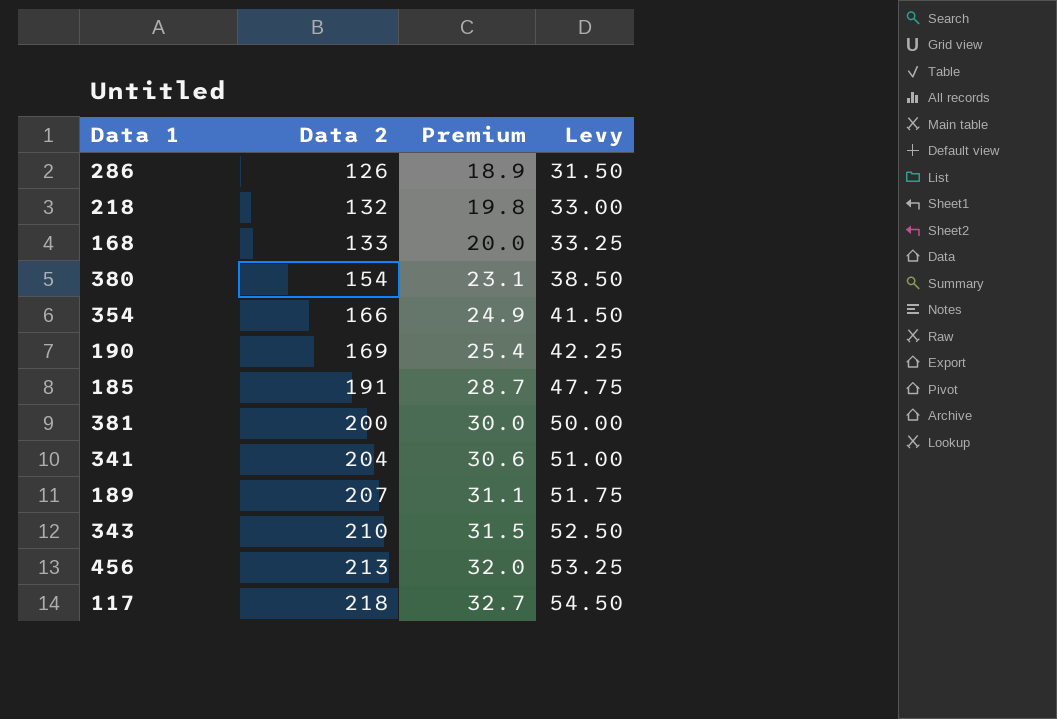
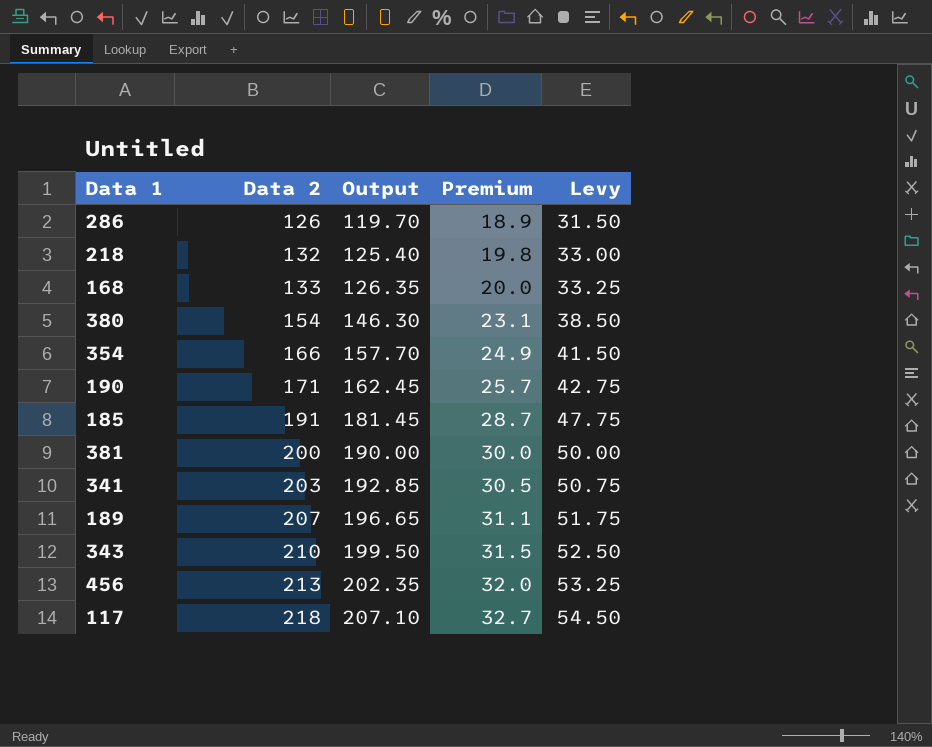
column Output | formula: none -> [Data 2] * 0.95
190 | Data 2: 169 -> 171
190 | Premium: 25.4 -> 25.7
190 | Levy: 42.25 -> 42.75
341 | Data 2: 204 -> 203
341 | Premium: 30.6 -> 30.5
341 | Levy: 51.00 -> 50.75

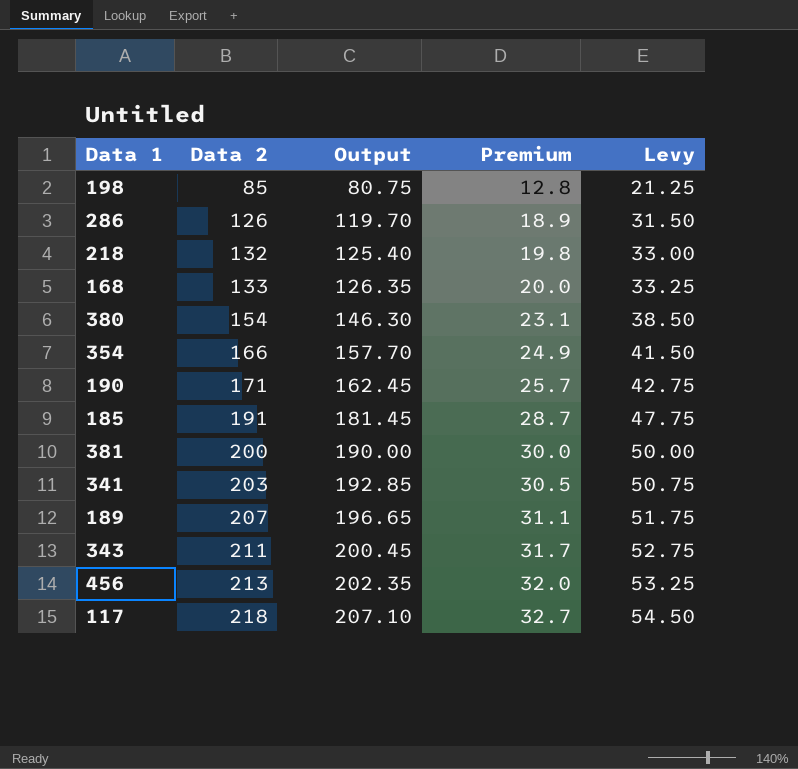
row 198: none -> 85 | 80.75 | 12.8 | 21.25
343 | Data 2: 210 -> 211
343 | Output: 199.50 -> 200.45
343 | Premium: 31.5 -> 31.7
343 | Levy: 52.50 -> 52.75

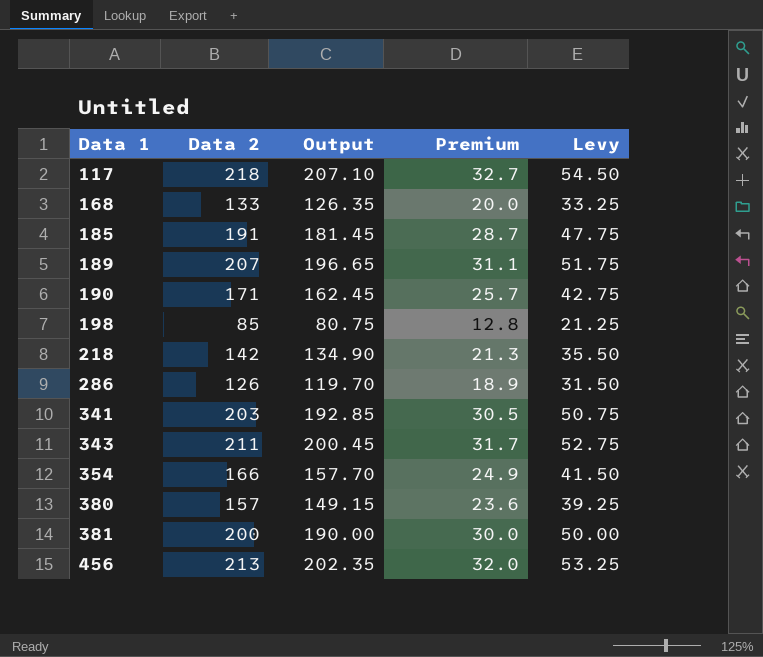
row order: Data 2 ascending -> Data 1 ascending
218 | Data 2: 132 -> 142
218 | Output: 125.40 -> 134.90
218 | Premium: 19.8 -> 21.3
218 | Levy: 33.00 -> 35.50
380 | Data 2: 154 -> 157
380 | Output: 146.30 -> 149.15
380 | Premium: 23.1 -> 23.6
380 | Levy: 38.50 -> 39.25

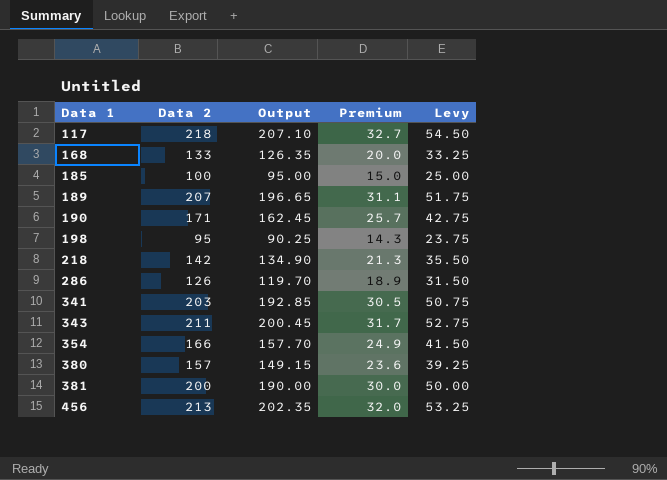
185 | Data 2: 191 -> 100
185 | Output: 181.45 -> 95.00
185 | Premium: 28.7 -> 15.0
185 | Levy: 47.75 -> 25.00
198 | Data 2: 85 -> 95
198 | Output: 80.75 -> 90.25
198 | Premium: 12.8 -> 14.3
198 | Levy: 21.25 -> 23.75

